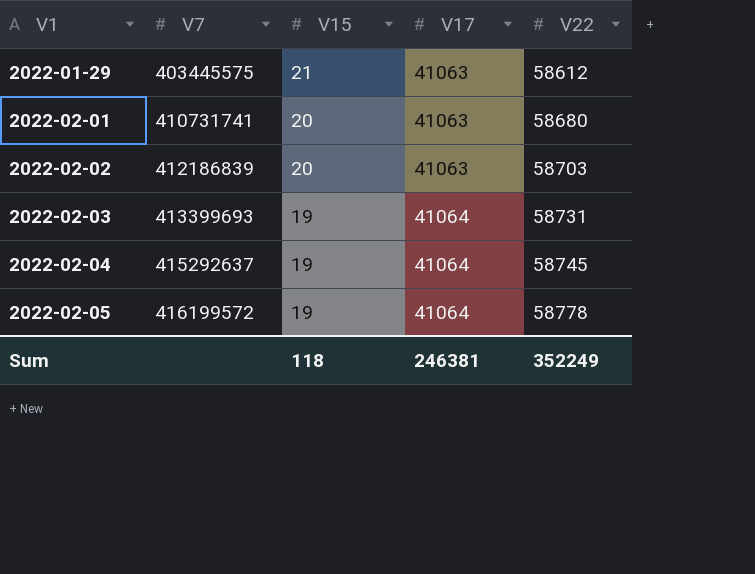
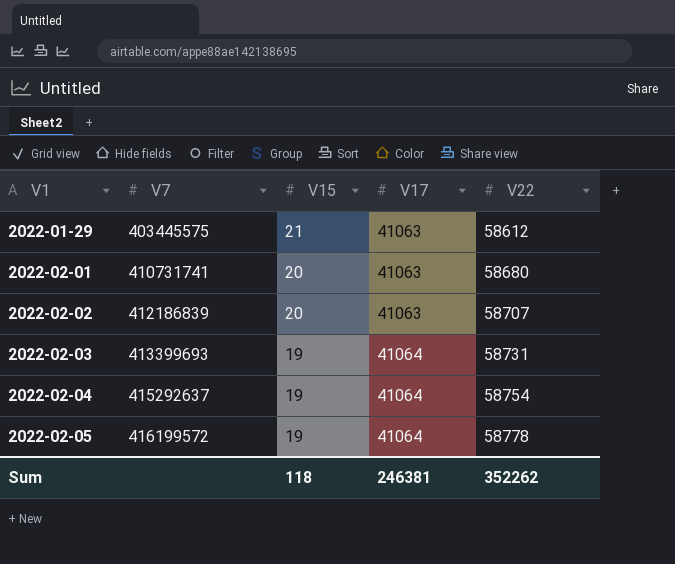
2022-02-02 | V22: 58703 -> 58707
2022-02-04 | V22: 58745 -> 58754
Sum | V22: 352249 -> 352262

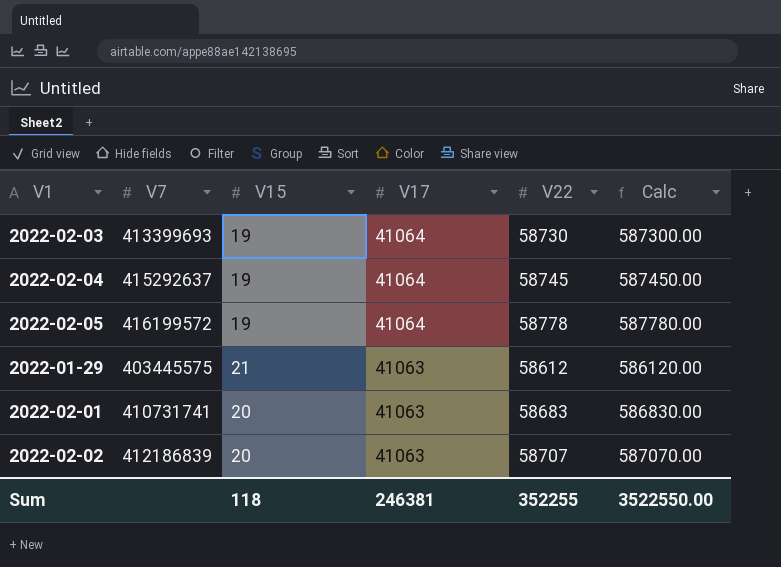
row order: V1 ascending -> V17 descending
column Calc | formula: none -> [V22] * 10
2022-02-03 | V22: 58731 -> 58730
2022-02-04 | V22: 58754 -> 58745
2022-02-01 | V22: 58680 -> 58683
Sum | V22: 352262 -> 352255

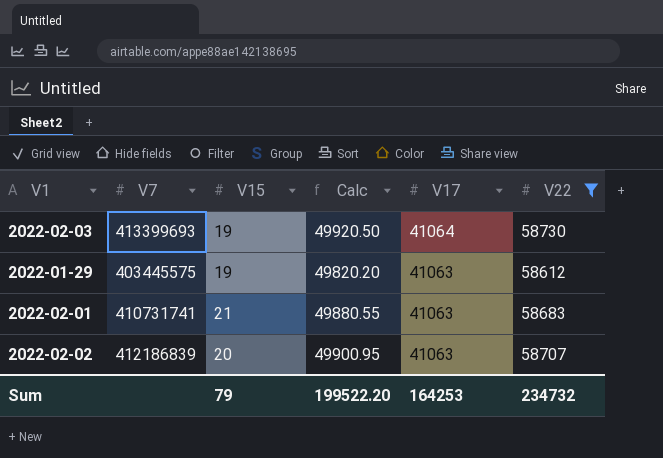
filter: none -> V22 <= 58730
column Calc | formula: [V22] * 10 -> [V22] * 0.85
column Calc | position: 6 -> 4
2022-01-29 | V15: 21 -> 19
2022-02-01 | V15: 20 -> 21
Sum | V15: 118 -> 79
Sum | Calc: 3522550.00 -> 199522.20
Sum | V17: 246381 -> 164253
Sum | V22: 352255 -> 234732

